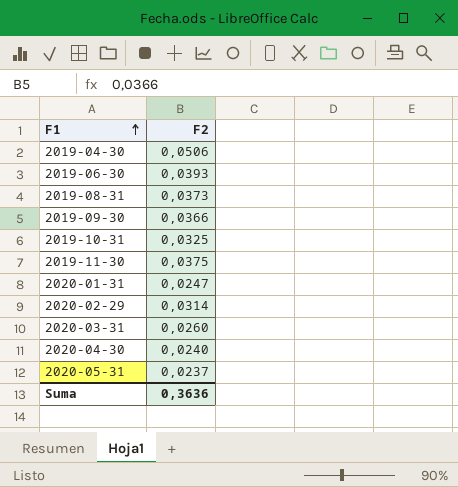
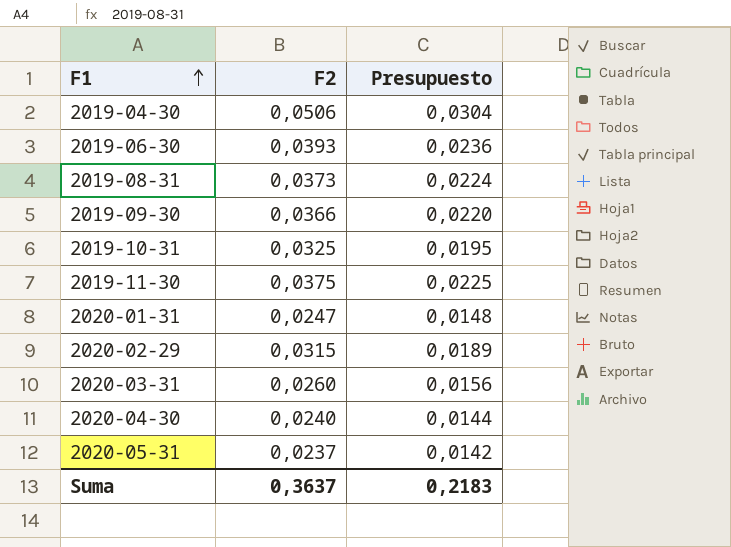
column Presupuesto | formula: none -> [F2] * 0,6
2020-02-29 | F2: 0,0314 -> 0,0315
Suma | F2: 0,3636 -> 0,3637

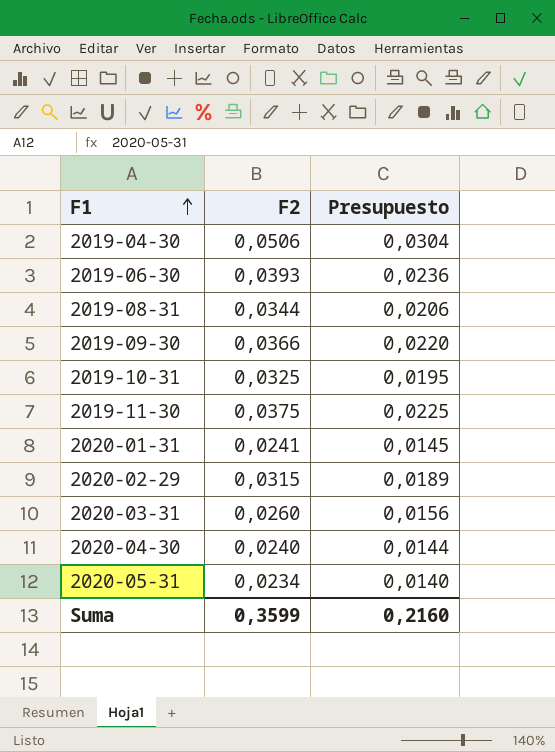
2019-08-31 | F2: 0,0373 -> 0,0344
2019-08-31 | Presupuesto: 0,0224 -> 0,0206
2020-01-31 | F2: 0,0247 -> 0,0241
2020-01-31 | Presupuesto: 0,0148 -> 0,0145
2020-05-31 | F2: 0,0237 -> 0,0234
2020-05-31 | Presupuesto: 0,0142 -> 0,0140
Suma | F2: 0,3637 -> 0,3599
Suma | Presupuesto: 0,2183 -> 0,2160

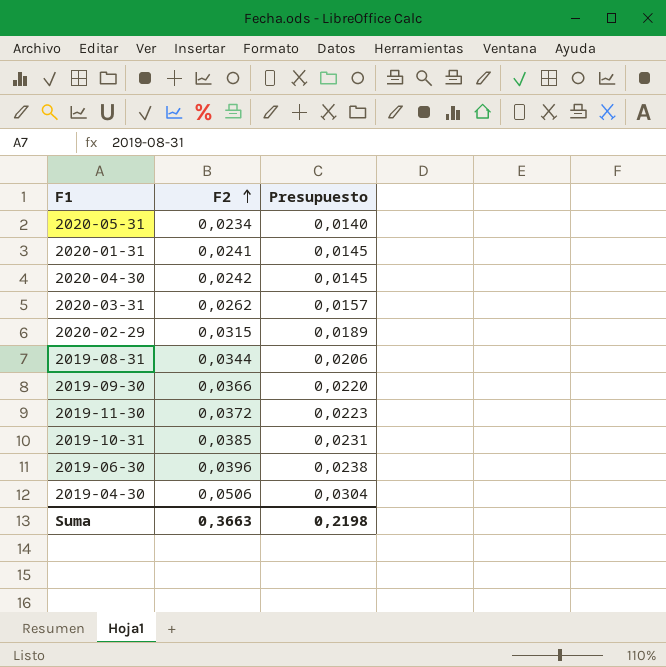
row order: F1 ascending -> F2 ascending
2020-04-30 | F2: 0,0240 -> 0,0242
2020-04-30 | Presupuesto: 0,0144 -> 0,0145
2020-03-31 | F2: 0,0260 -> 0,0262
2020-03-31 | Presupuesto: 0,0156 -> 0,0157
2019-11-30 | F2: 0,0375 -> 0,0372
2019-11-30 | Presupuesto: 0,0225 -> 0,0223
2019-10-31 | F2: 0,0325 -> 0,0385
2019-10-31 | Presupuesto: 0,0195 -> 0,0231
2019-06-30 | F2: 0,0393 -> 0,0396
2019-06-30 | Presupuesto: 0,0236 -> 0,0238
Suma | F2: 0,3599 -> 0,3663
Suma | Presupuesto: 0,2160 -> 0,2198

